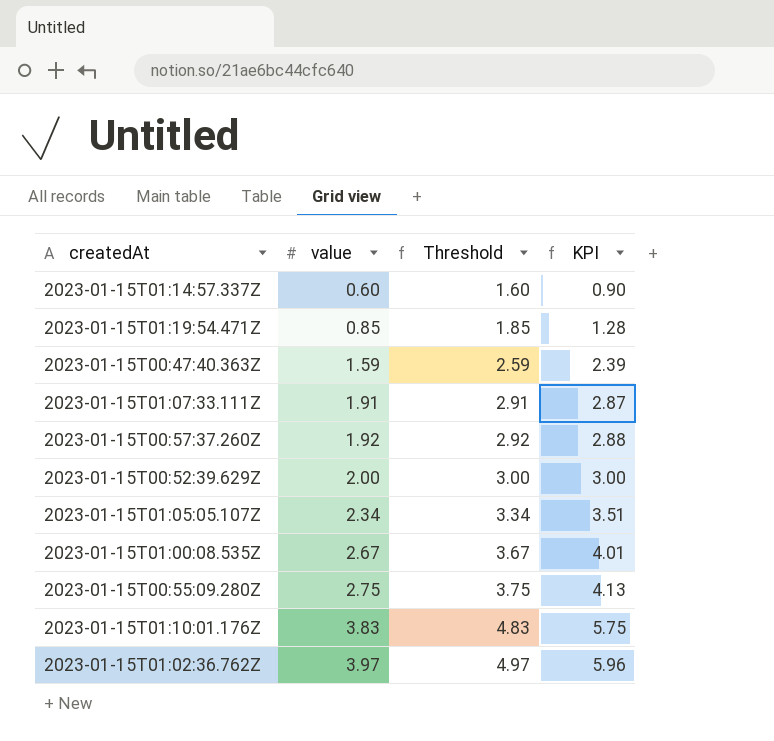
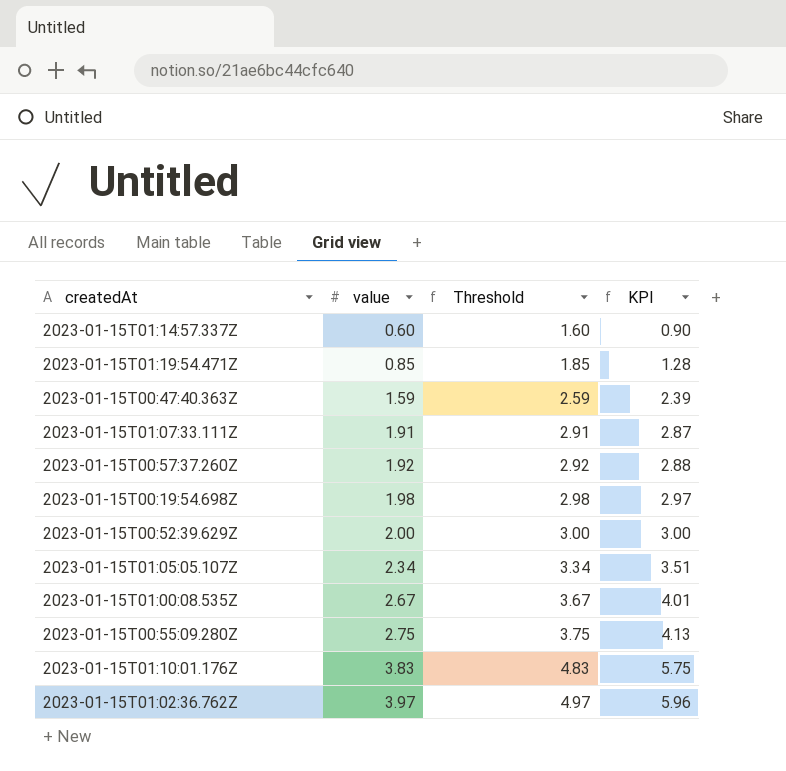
row 2023-01-15T00:19:54.698Z: none -> 1.98 | 2.98 | 2.97

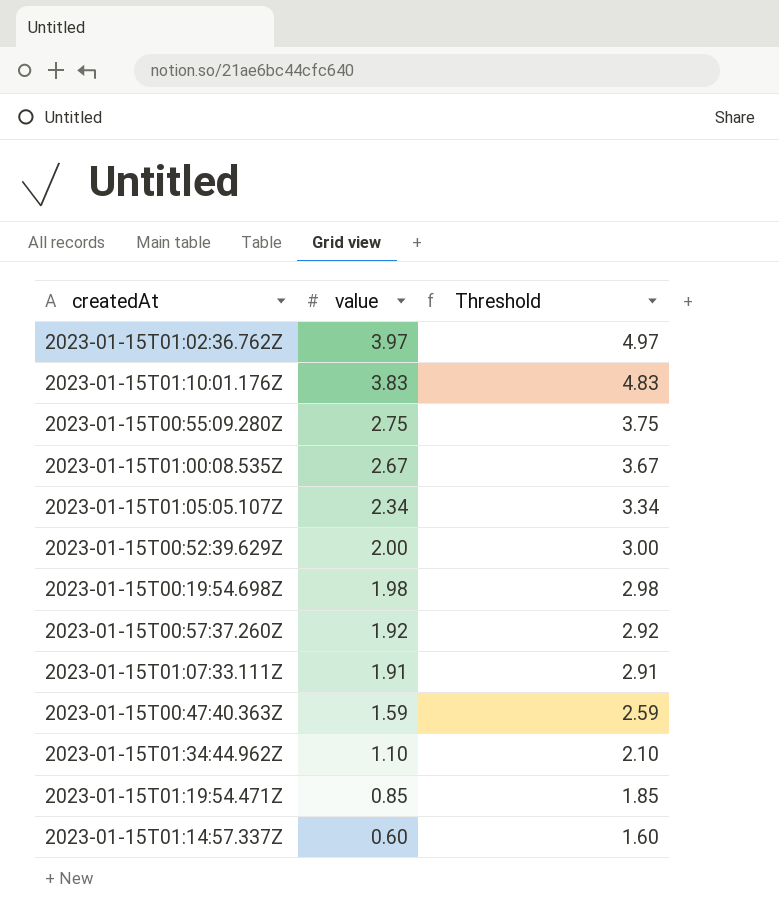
row order: value ascending -> value descending
column KPI | formula: [value] * 1.5 -> none
row 2023-01-15T01:34:44.962Z: none -> 1.10 | 2.10

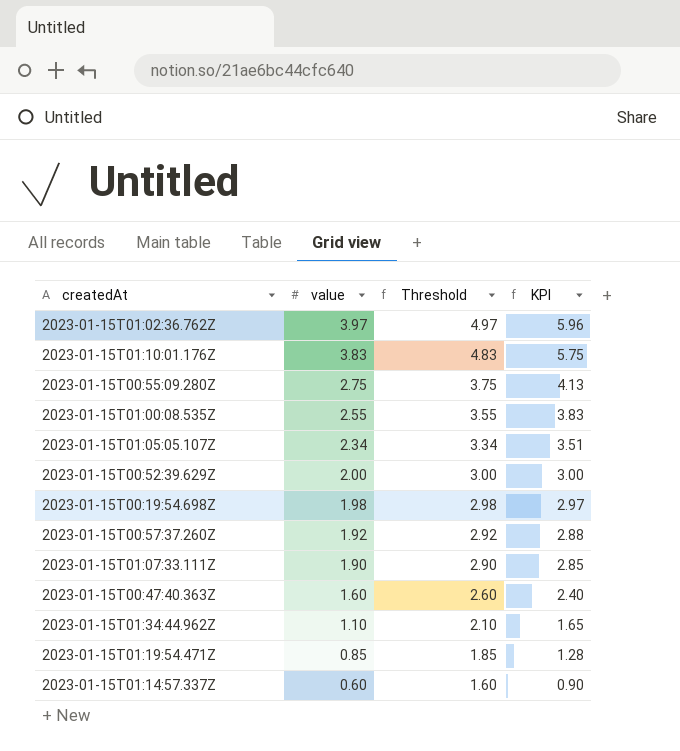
column KPI | formula: none -> [value] * 1.5
2023-01-15T01:00:08.535Z | value: 2.67 -> 2.55
2023-01-15T01:00:08.535Z | Threshold: 3.67 -> 3.55
2023-01-15T01:07:33.111Z | value: 1.91 -> 1.90
2023-01-15T01:07:33.111Z | Threshold: 2.91 -> 2.90
2023-01-15T00:47:40.363Z | value: 1.59 -> 1.60
2023-01-15T00:47:40.363Z | Threshold: 2.59 -> 2.60

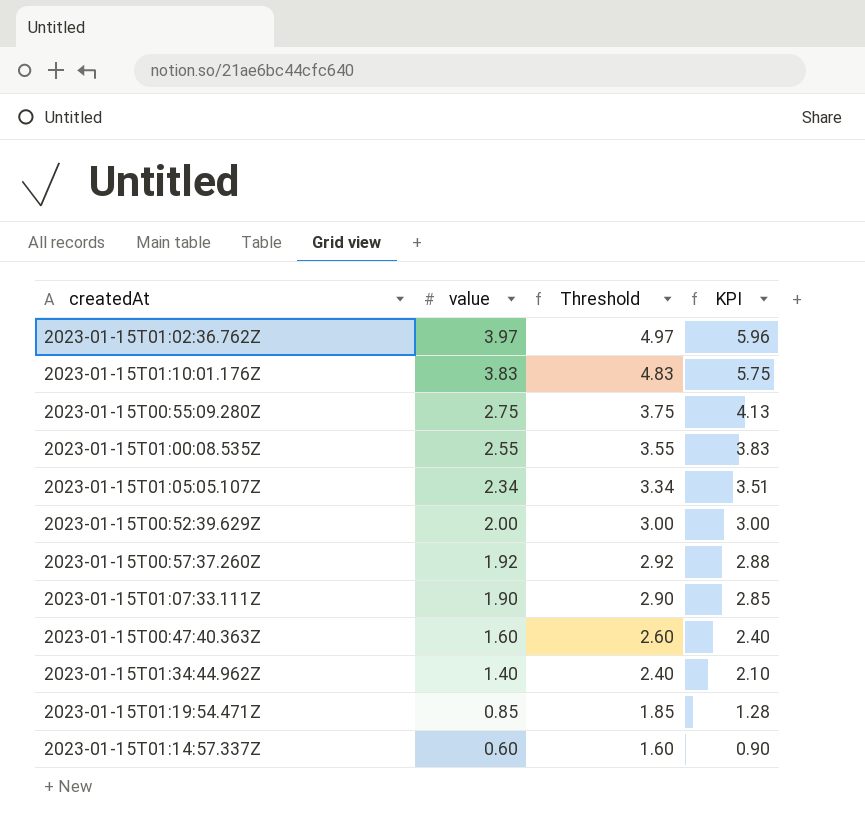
row 2023-01-15T00:19:54.698Z: 1.98 | 2.98 | 2.97 -> none
2023-01-15T01:34:44.962Z | value: 1.10 -> 1.40
2023-01-15T01:34:44.962Z | Threshold: 2.10 -> 2.40
2023-01-15T01:34:44.962Z | KPI: 1.65 -> 2.10

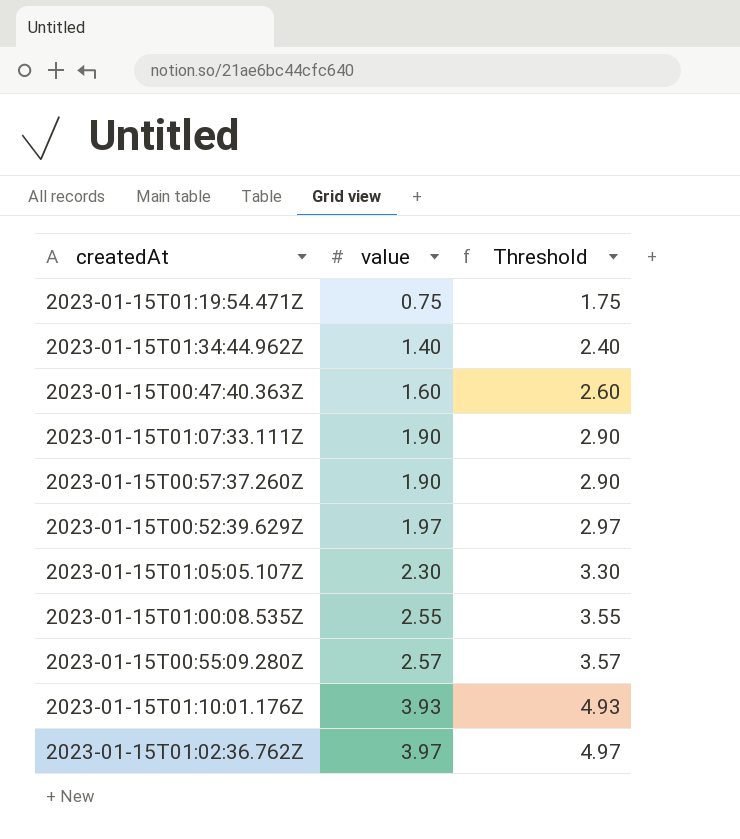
row order: value descending -> value ascending
column KPI | formula: [value] * 1.5 -> none
row 2023-01-15T01:14:57.337Z: 0.60 | 1.60 | 0.90 -> none
2023-01-15T01:19:54.471Z | value: 0.85 -> 0.75
2023-01-15T01:19:54.471Z | Threshold: 1.85 -> 1.75
2023-01-15T00:57:37.260Z | value: 1.92 -> 1.90
2023-01-15T00:57:37.260Z | Threshold: 2.92 -> 2.90
2023-01-15T00:52:39.629Z | value: 2.00 -> 1.97
2023-01-15T00:52:39.629Z | Threshold: 3.00 -> 2.97
2023-01-15T01:05:05.107Z | value: 2.34 -> 2.30
2023-01-15T01:05:05.107Z | Threshold: 3.34 -> 3.30
2023-01-15T00:55:09.280Z | value: 2.75 -> 2.57
2023-01-15T00:55:09.280Z | Threshold: 3.75 -> 3.57
2023-01-15T01:10:01.176Z | value: 3.83 -> 3.93
2023-01-15T01:10:01.176Z | Threshold: 4.83 -> 4.93

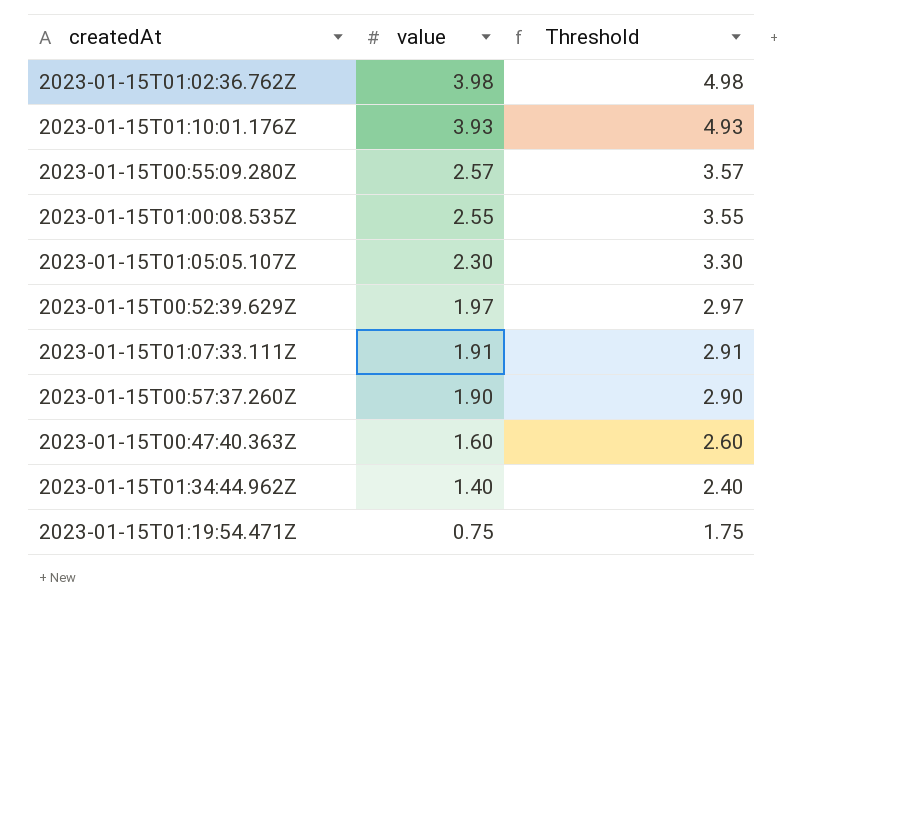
row order: value ascending -> value descending
2023-01-15T01:02:36.762Z | value: 3.97 -> 3.98
2023-01-15T01:02:36.762Z | Threshold: 4.97 -> 4.98
2023-01-15T01:07:33.111Z | value: 1.90 -> 1.91
2023-01-15T01:07:33.111Z | Threshold: 2.90 -> 2.91

